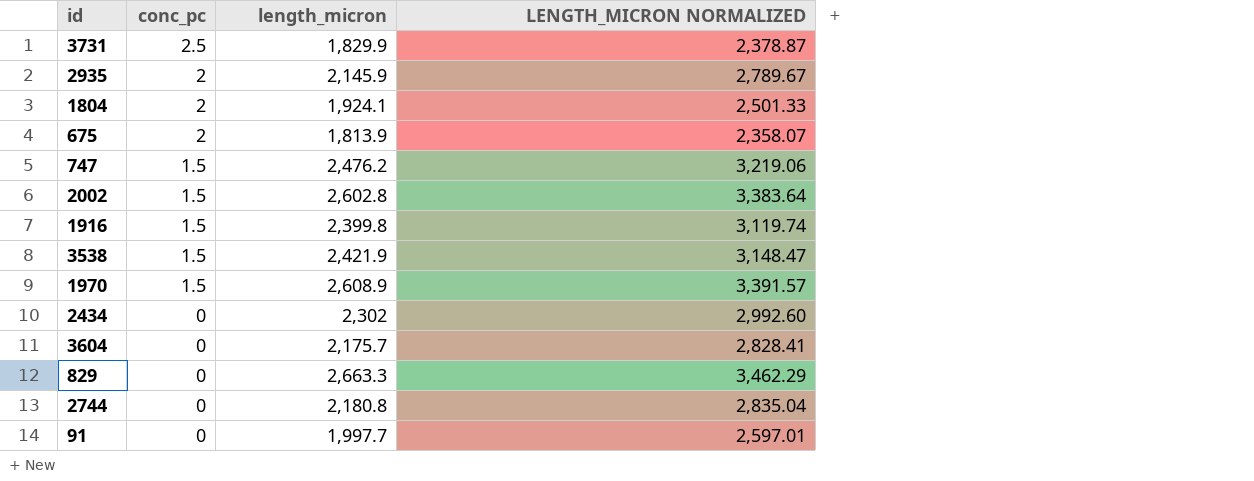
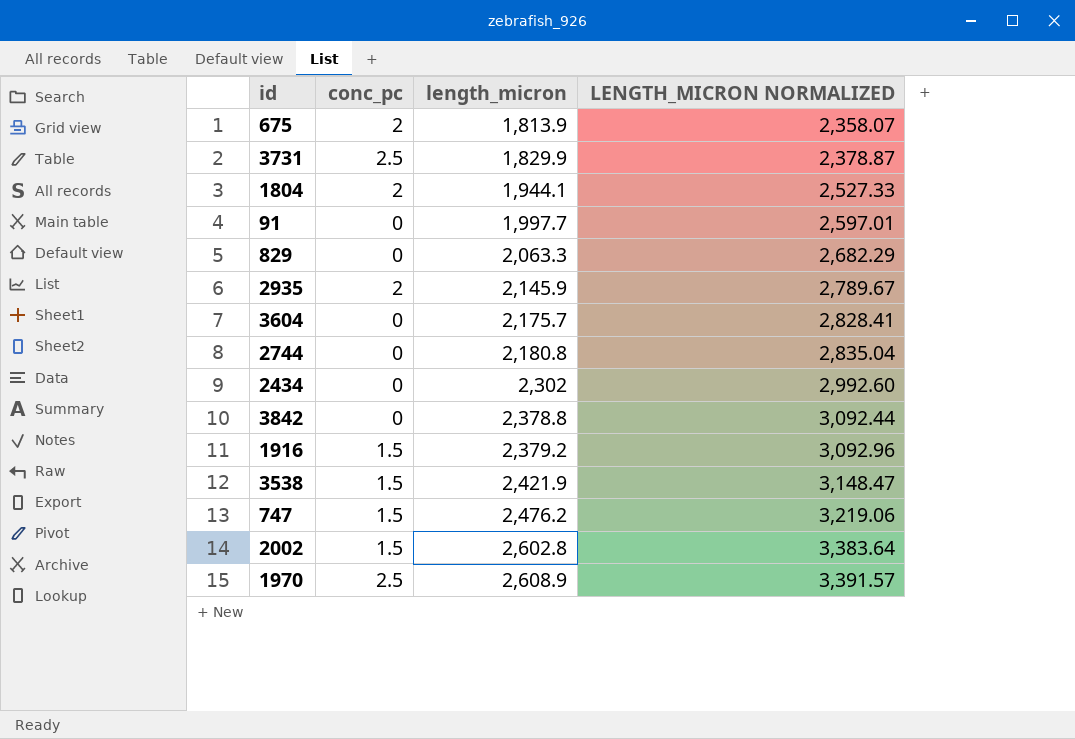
row order: conc_pc descending -> length_micron ascending
1804 | length_micron: 1,924.1 -> 1,944.1
1804 | LENGTH_MICRON NORMALIZED: 2,501.33 -> 2,527.33
829 | length_micron: 2,663.3 -> 2,063.3
829 | LENGTH_MICRON NORMALIZED: 3,462.29 -> 2,682.29
row 3842: none -> 0 | 2,378.8 | 3,092.44
1916 | length_micron: 2,399.8 -> 2,379.2
1916 | LENGTH_MICRON NORMALIZED: 3,119.74 -> 3,092.96
1970 | conc_pc: 1.5 -> 2.5

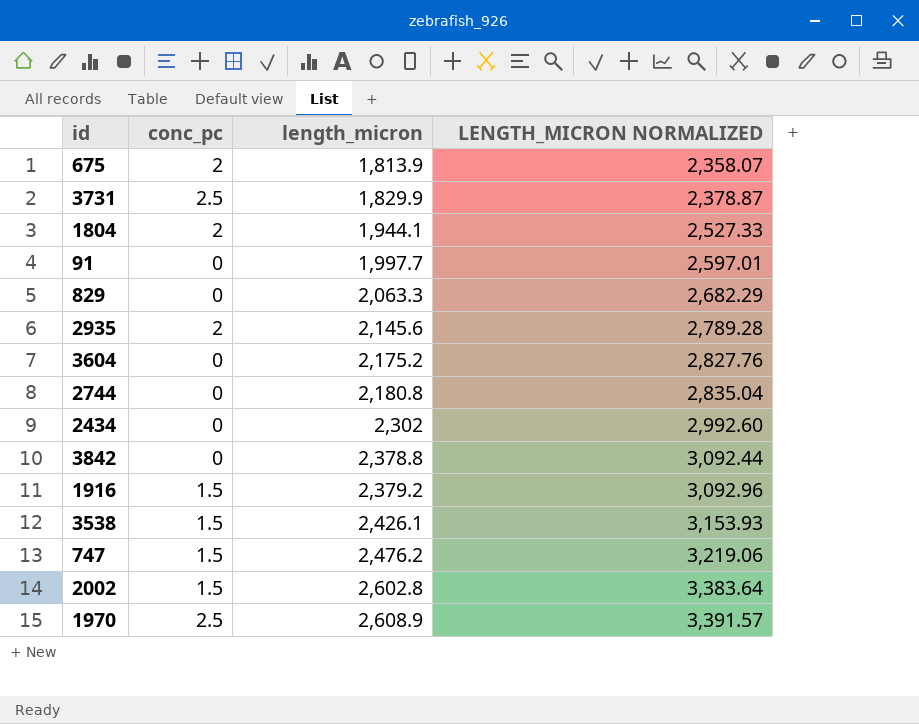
2935 | length_micron: 2,145.9 -> 2,145.6
2935 | LENGTH_MICRON NORMALIZED: 2,789.67 -> 2,789.28
3604 | length_micron: 2,175.7 -> 2,175.2
3604 | LENGTH_MICRON NORMALIZED: 2,828.41 -> 2,827.76
3538 | length_micron: 2,421.9 -> 2,426.1
3538 | LENGTH_MICRON NORMALIZED: 3,148.47 -> 3,153.93

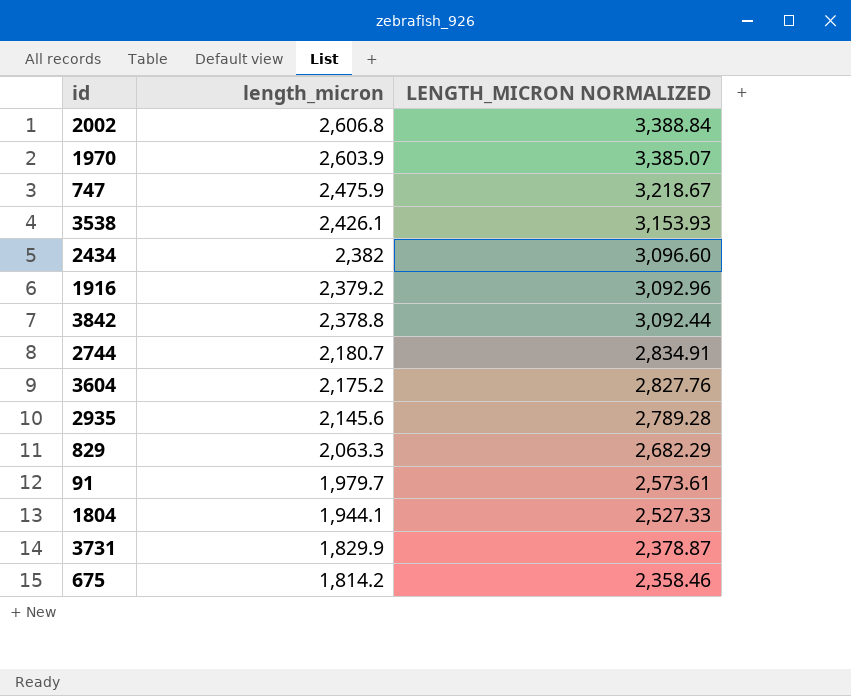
row order: length_micron ascending -> length_micron descending
column conc_pc | position: 2 -> none
2002 | length_micron: 2,602.8 -> 2,606.8
2002 | LENGTH_MICRON NORMALIZED: 3,383.64 -> 3,388.84
1970 | length_micron: 2,608.9 -> 2,603.9
1970 | LENGTH_MICRON NORMALIZED: 3,391.57 -> 3,385.07
747 | length_micron: 2,476.2 -> 2,475.9
747 | LENGTH_MICRON NORMALIZED: 3,219.06 -> 3,218.67
2434 | length_micron: 2,302 -> 2,382
2434 | LENGTH_MICRON NORMALIZED: 2,992.60 -> 3,096.60
2744 | length_micron: 2,180.8 -> 2,180.7
2744 | LENGTH_MICRON NORMALIZED: 2,835.04 -> 2,834.91
91 | length_micron: 1,997.7 -> 1,979.7
91 | LENGTH_MICRON NORMALIZED: 2,597.01 -> 2,573.61
675 | length_micron: 1,813.9 -> 1,814.2
675 | LENGTH_MICRON NORMALIZED: 2,358.07 -> 2,358.46

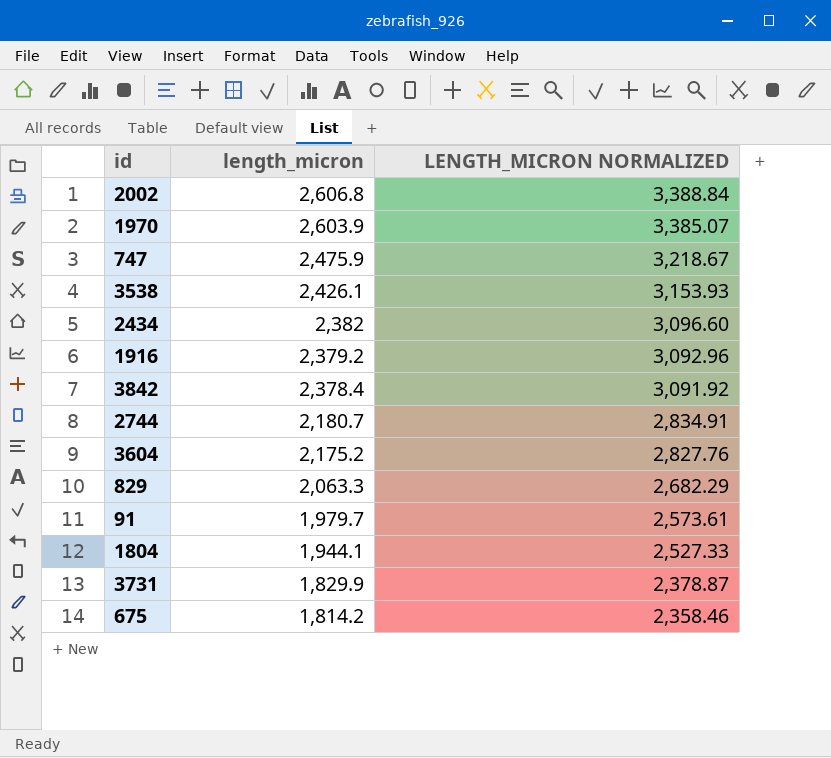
row 2935: 2,145.6 | 2,789.28 -> none
3842 | length_micron: 2,378.8 -> 2,378.4
3842 | LENGTH_MICRON NORMALIZED: 3,092.44 -> 3,091.92

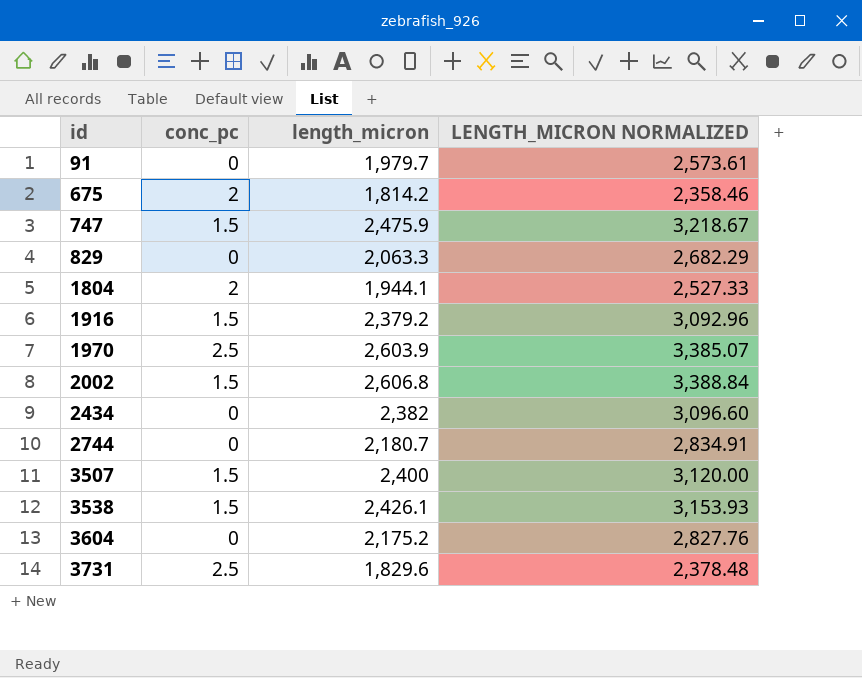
row order: length_micron descending -> id ascending
column conc_pc | position: none -> 2
row 3842: 2,378.4 | 3,091.92 -> none
row 3507: none -> 1.5 | 2,400 | 3,120.00
3731 | length_micron: 1,829.9 -> 1,829.6
3731 | LENGTH_MICRON NORMALIZED: 2,378.87 -> 2,378.48

